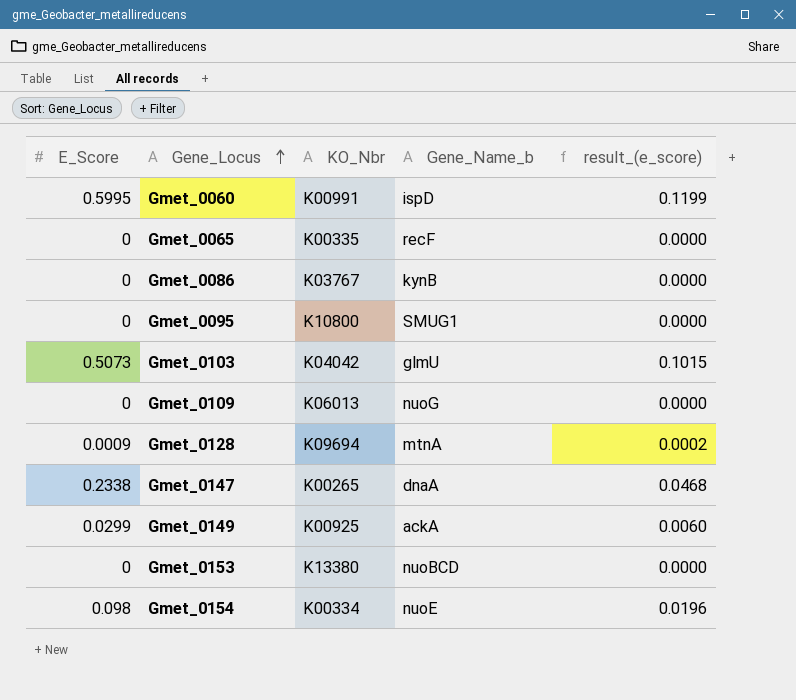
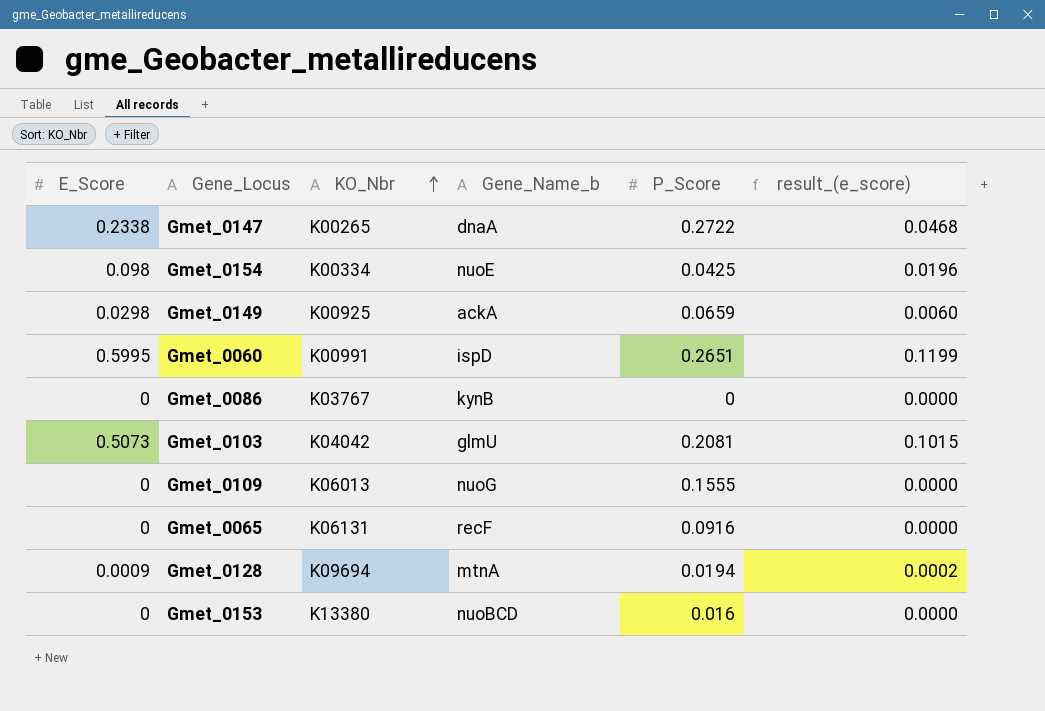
row order: Gene_Locus ascending -> KO_Nbr ascending
column P_Score | position: none -> 5
row Gmet_0095: 0 | K10800 | SMUG1 | 0.0000 -> none
Gmet_0149 | E_Score: 0.0299 -> 0.0298
Gmet_0065 | KO_Nbr: K00335 -> K06131

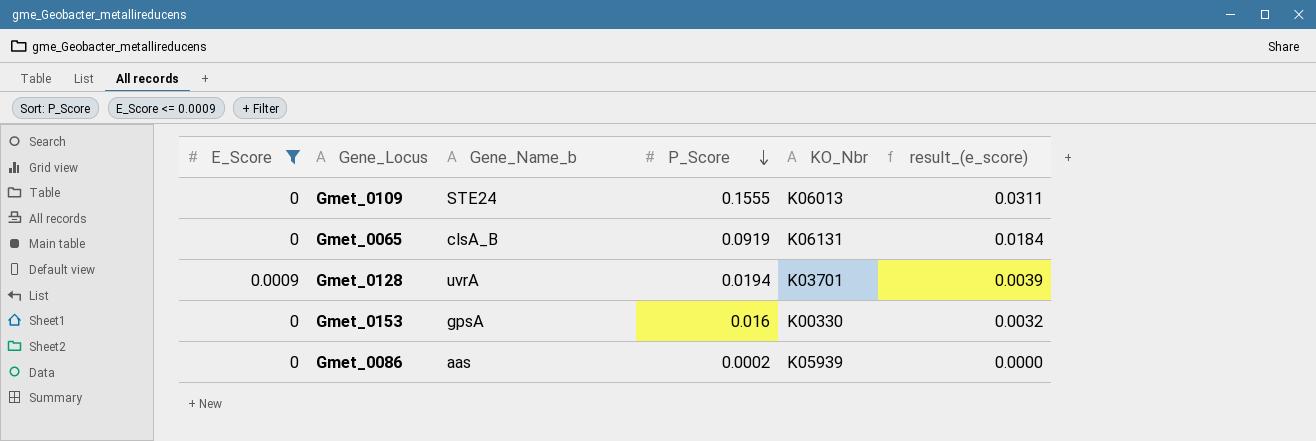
filter: none -> E_Score <= 0.0009
row order: KO_Nbr ascending -> P_Score descending
column KO_Nbr | position: 3 -> 5
column result_(e_score) | formula: [E_Score] * 0.2 -> [P_Score] * 0.2
Gmet_0109 | Gene_Name_b: nuoG -> STE24
Gmet_0065 | Gene_Name_b: recF -> clsA_B
Gmet_0065 | P_Score: 0.0916 -> 0.0919
Gmet_0128 | Gene_Name_b: mtnA -> uvrA
Gmet_0128 | KO_Nbr: K09694 -> K03701
Gmet_0153 | Gene_Name_b: nuoBCD -> gpsA
Gmet_0153 | KO_Nbr: K13380 -> K00330
Gmet_0086 | Gene_Name_b: kynB -> aas
Gmet_0086 | P_Score: 0 -> 0.0002
Gmet_0086 | KO_Nbr: K03767 -> K05939

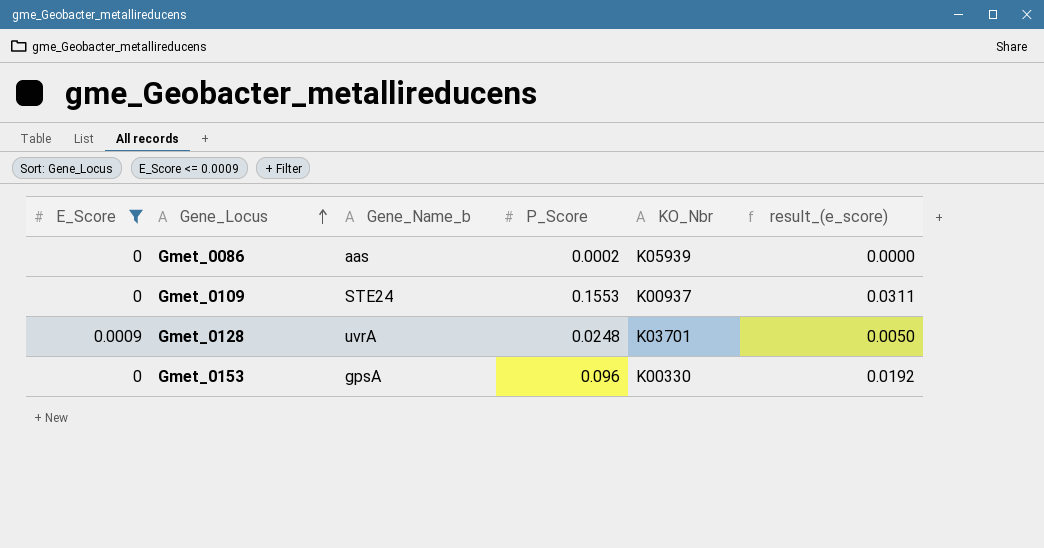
row order: P_Score descending -> Gene_Locus ascending
row Gmet_0065: 0 | clsA_B | 0.0919 | K06131 | 0.0184 -> none
Gmet_0109 | P_Score: 0.1555 -> 0.1553
Gmet_0109 | KO_Nbr: K06013 -> K00937
Gmet_0128 | P_Score: 0.0194 -> 0.0248
Gmet_0128 | result_(e_score): 0.0039 -> 0.0050
Gmet_0153 | P_Score: 0.016 -> 0.096
Gmet_0153 | result_(e_score): 0.0032 -> 0.0192

